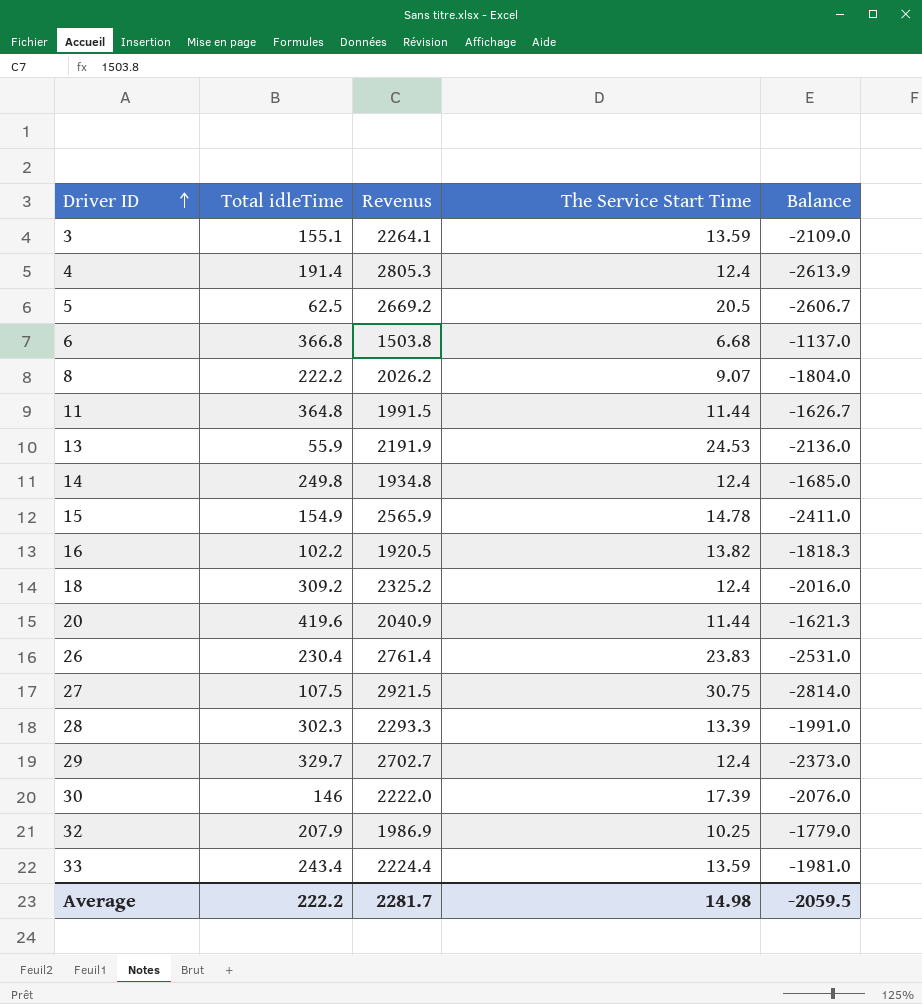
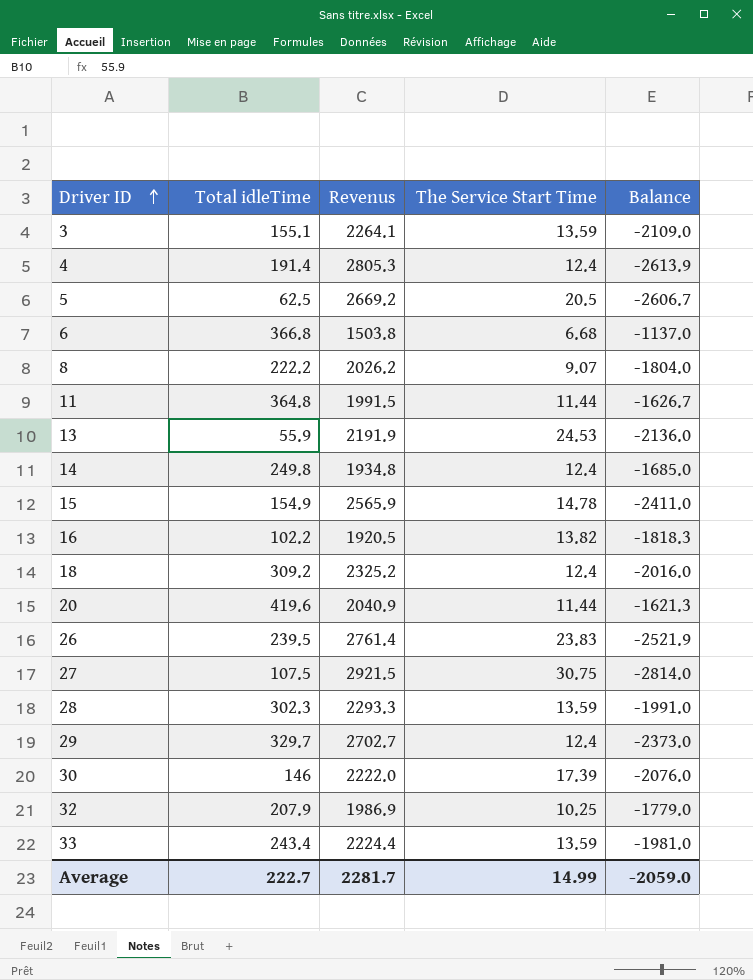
26 | Total idleTime: 230.4 -> 239.5
26 | Balance: -2531.0 -> -2521.9
28 | The Service Start Time: 13.39 -> 13.59
Average | Total idleTime: 222.2 -> 222.7
Average | The Service Start Time: 14.98 -> 14.99
Average | Balance: -2059.5 -> -2059.0

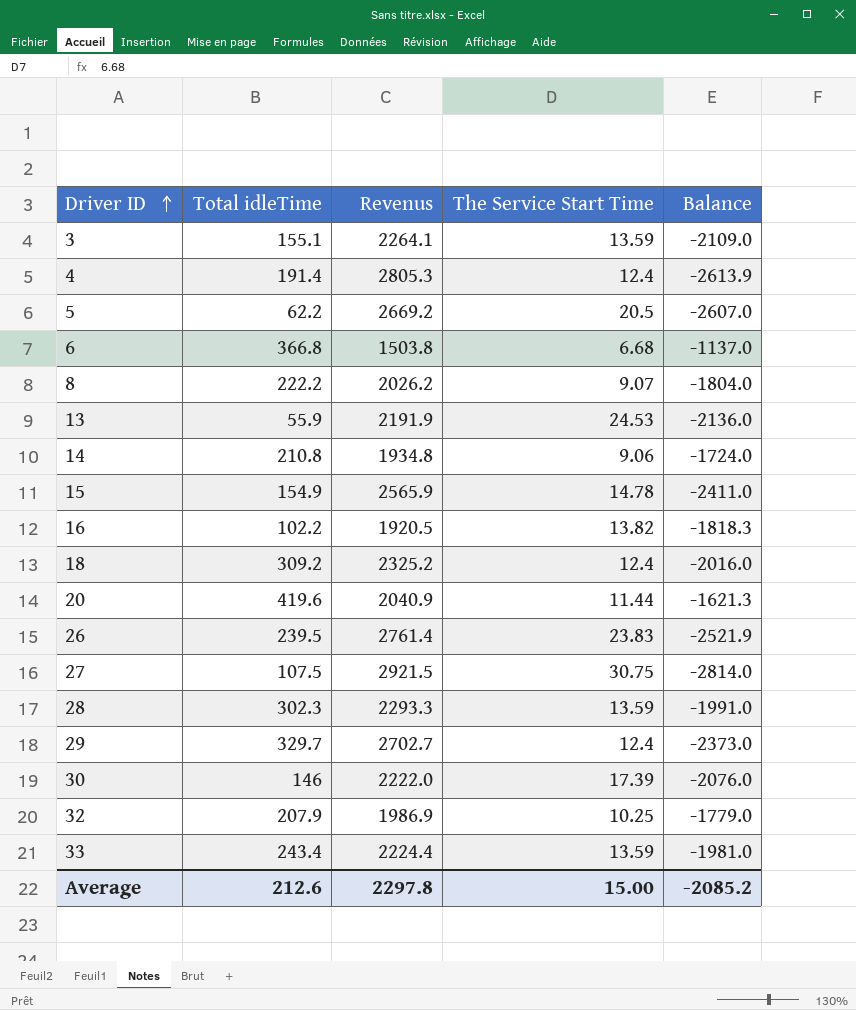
row 11: 364.8 | 1991.5 | 11.44 | -1626.7 -> none
5 | Total idleTime: 62.5 -> 62.2
5 | Balance: -2606.7 -> -2607.0
14 | Total idleTime: 249.8 -> 210.8
14 | The Service Start Time: 12.4 -> 9.06
14 | Balance: -1685.0 -> -1724.0
Average | Total idleTime: 222.7 -> 212.6
Average | Revenus: 2281.7 -> 2297.8
Average | The Service Start Time: 14.99 -> 15.00
Average | Balance: -2059.0 -> -2085.2

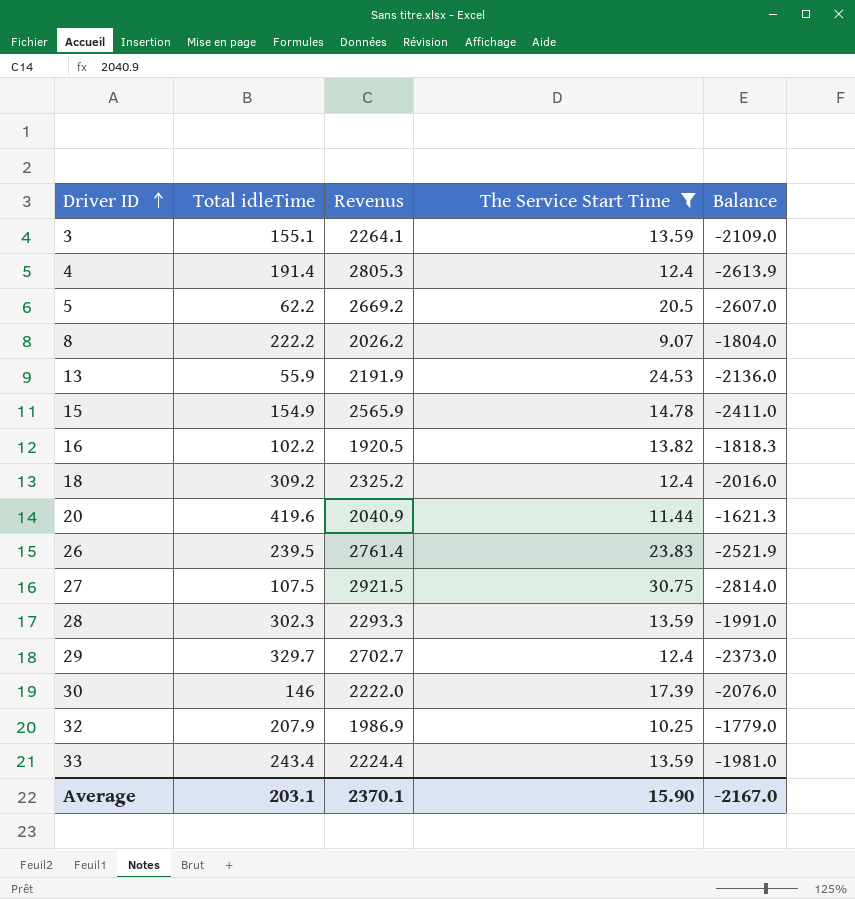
filter: none -> The Service Start Time >= 9.07
Average | Total idleTime: 212.6 -> 203.1
Average | Revenus: 2297.8 -> 2370.1
Average | The Service Start Time: 15.00 -> 15.90
Average | Balance: -2085.2 -> -2167.0

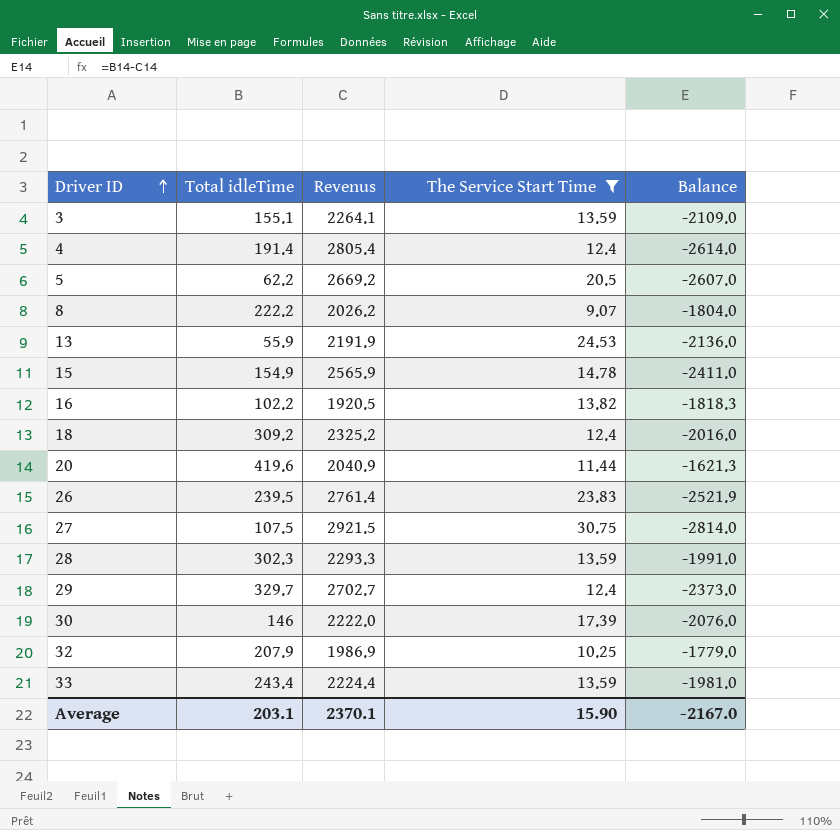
4 | Revenus: 2805.3 -> 2805.4
4 | Balance: -2613.9 -> -2614.0

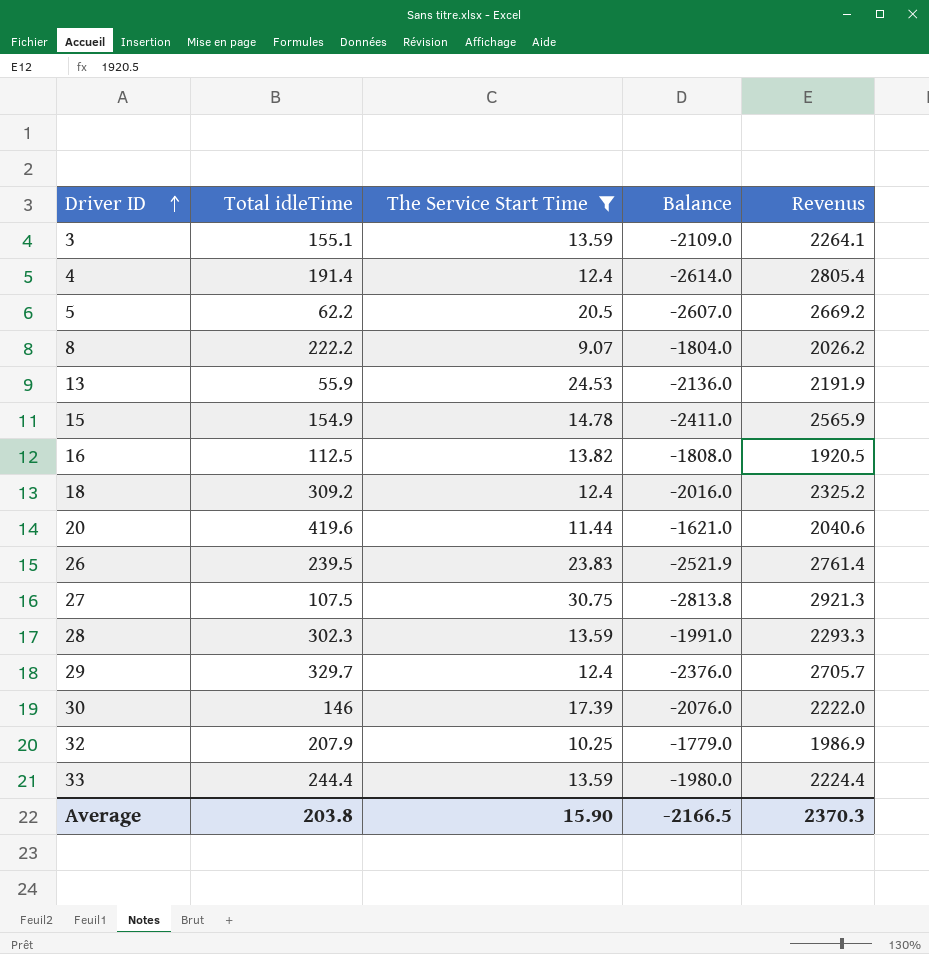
column Revenus | position: 3 -> 5
16 | Total idleTime: 102.2 -> 112.5
16 | Balance: -1818.3 -> -1808.0
20 | Balance: -1621.3 -> -1621.0
20 | Revenus: 2040.9 -> 2040.6
27 | Balance: -2814.0 -> -2813.8
27 | Revenus: 2921.5 -> 2921.3
29 | Balance: -2373.0 -> -2376.0
29 | Revenus: 2702.7 -> 2705.7
33 | Total idleTime: 243.4 -> 244.4
33 | Balance: -1981.0 -> -1980.0
Average | Total idleTime: 203.1 -> 203.8
Average | Balance: -2167.0 -> -2166.5
Average | Revenus: 2370.1 -> 2370.3

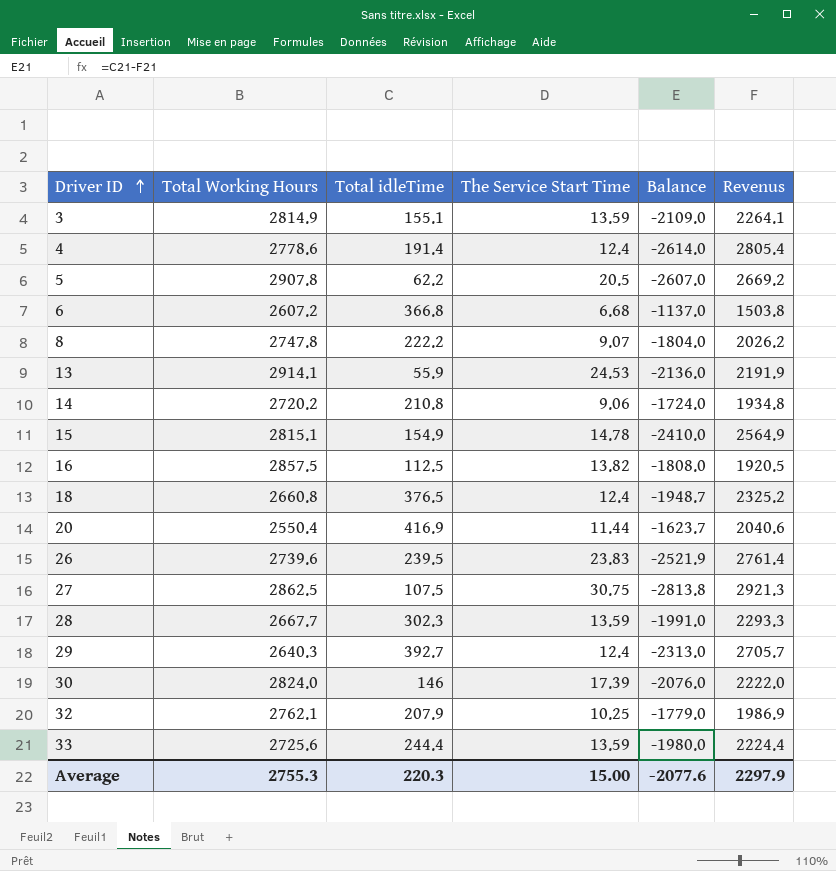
filter: The Service Start Time >= 9.07 -> none
column Total Working Hours | position: none -> 2
15 | Balance: -2411.0 -> -2410.0
15 | Revenus: 2565.9 -> 2564.9
18 | Total idleTime: 309.2 -> 376.5
18 | Balance: -2016.0 -> -1948.7
20 | Total idleTime: 419.6 -> 416.9
20 | Balance: -1621.0 -> -1623.7
29 | Total idleTime: 329.7 -> 392.7
29 | Balance: -2376.0 -> -2313.0
Average | Total idleTime: 203.8 -> 220.3
Average | The Service Start Time: 15.90 -> 15.00
Average | Balance: -2166.5 -> -2077.6
Average | Revenus: 2370.3 -> 2297.9

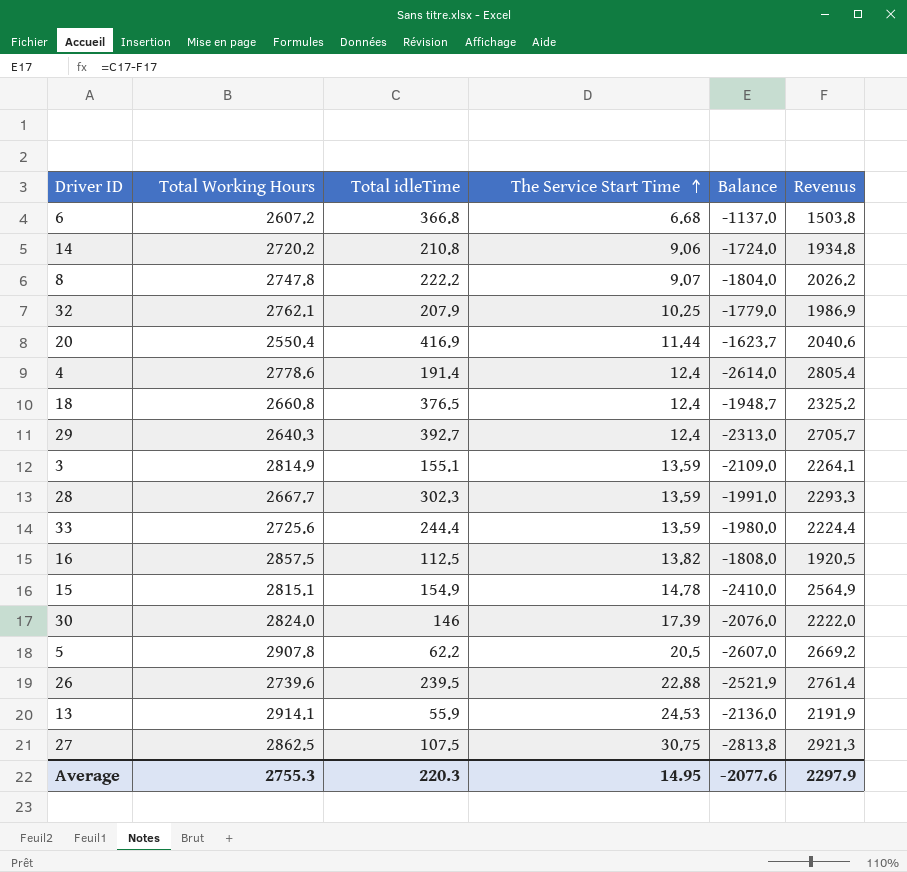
row order: Driver ID ascending -> The Service Start Time ascending
26 | The Service Start Time: 23.83 -> 22.88
Average | The Service Start Time: 15.00 -> 14.95

